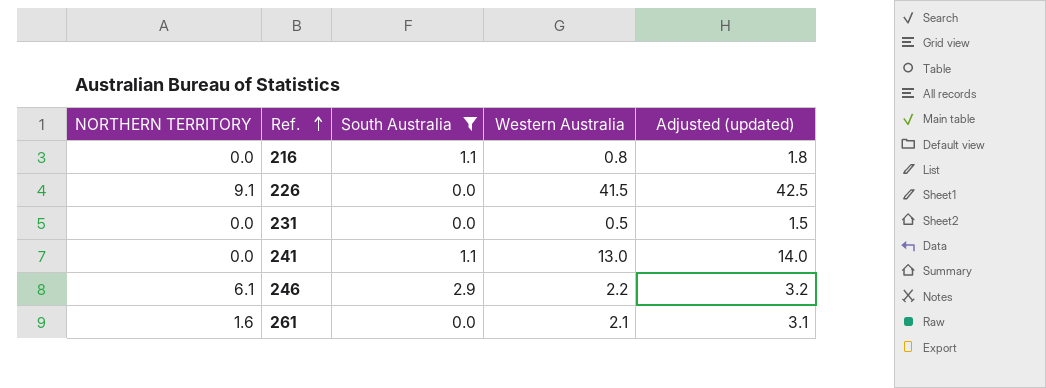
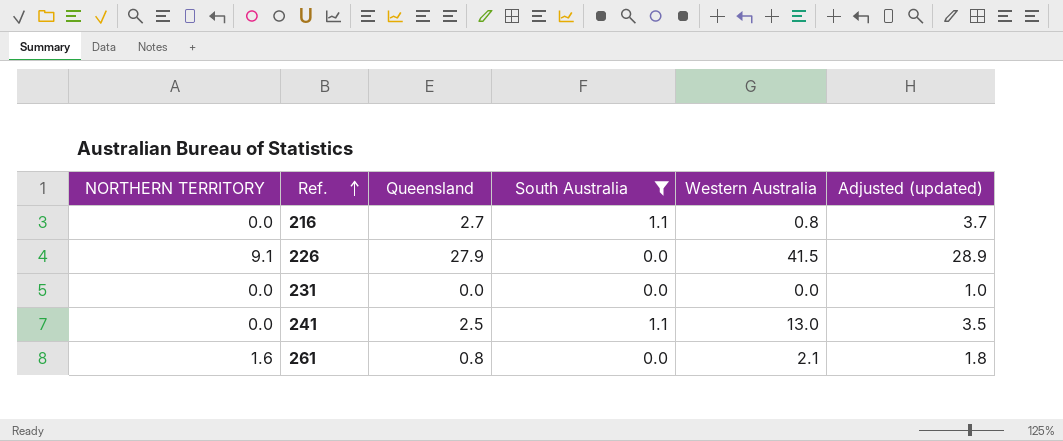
column Queensland | position: none -> 3
column Adjusted (updated) | formula: [Western Australia] + 1 -> [Queensland] + 1
row 246: 6.1 | 2.9 | 2.2 | 3.2 -> none
231 | Western Australia: 0.5 -> 0.0

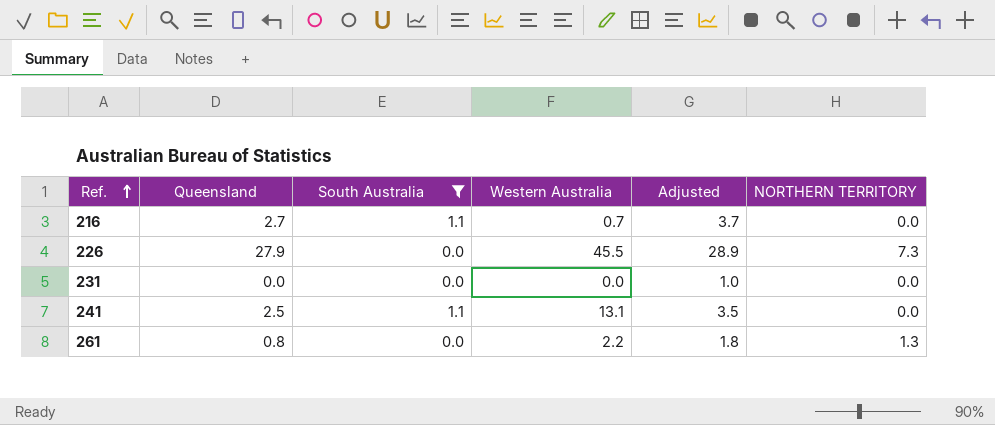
column name: Adjusted (updated) -> Adjusted
column NORTHERN TERRITORY | position: 1 -> 6
216 | Western Australia: 0.8 -> 0.7
226 | Western Australia: 41.5 -> 45.5
226 | NORTHERN TERRITORY: 9.1 -> 7.3
241 | Western Australia: 13.0 -> 13.1
261 | Western Australia: 2.1 -> 2.2
261 | NORTHERN TERRITORY: 1.6 -> 1.3

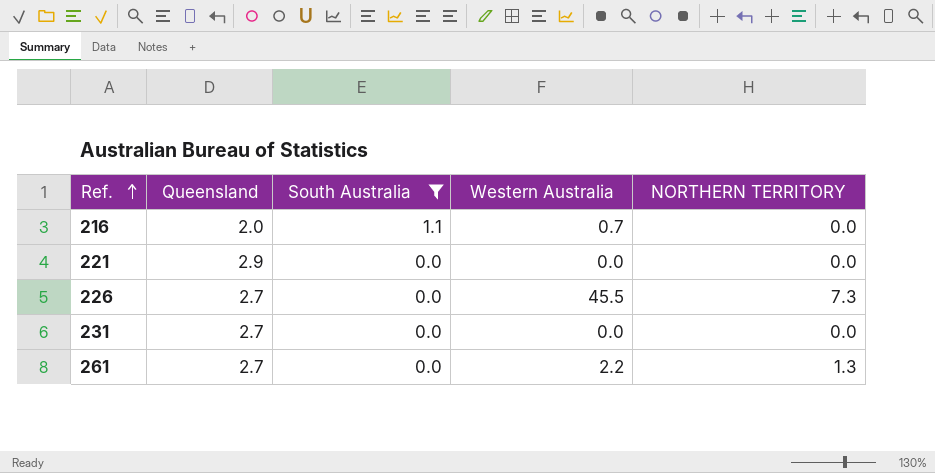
column Adjusted | formula: [Queensland] + 1 -> none
row 241: 2.5 | 1.1 | 13.1 | 3.5 | 0.0 -> none
216 | Queensland: 2.7 -> 2.0
row 221: none -> 2.9 | 0.0 | 0.0 | 0.0
226 | Queensland: 27.9 -> 2.7
231 | Queensland: 0.0 -> 2.7
261 | Queensland: 0.8 -> 2.7

